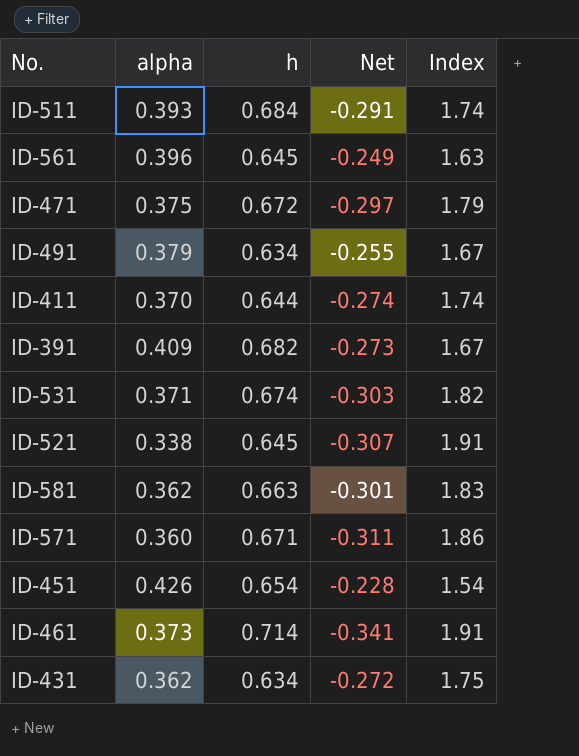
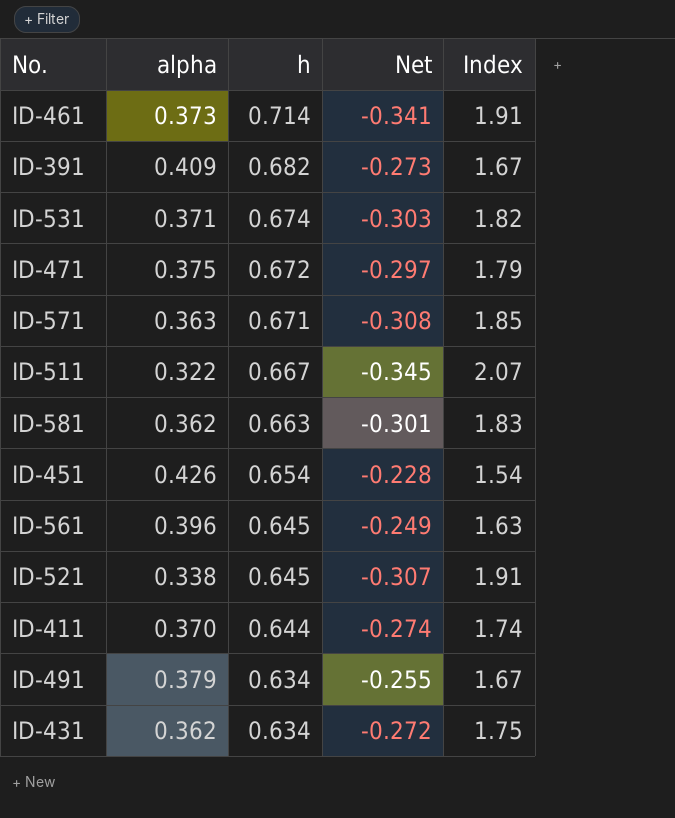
row order: none -> h descending
ID-571 | alpha: 0.360 -> 0.363
ID-571 | Net: -0.311 -> -0.308
ID-571 | Index: 1.86 -> 1.85
ID-511 | alpha: 0.393 -> 0.322
ID-511 | h: 0.684 -> 0.667
ID-511 | Net: -0.291 -> -0.345
ID-511 | Index: 1.74 -> 2.07

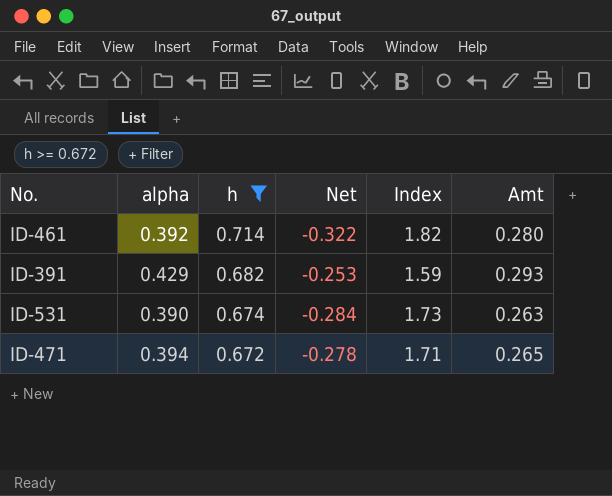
filter: none -> h >= 0.672
column Amt | formula: none -> [alpha] * [h]
ID-461 | alpha: 0.373 -> 0.392
ID-461 | Net: -0.341 -> -0.322
ID-461 | Index: 1.91 -> 1.82
ID-391 | alpha: 0.409 -> 0.429
ID-391 | Net: -0.273 -> -0.253
ID-391 | Index: 1.67 -> 1.59
ID-531 | alpha: 0.371 -> 0.390
ID-531 | Net: -0.303 -> -0.284
ID-531 | Index: 1.82 -> 1.73
ID-471 | alpha: 0.375 -> 0.394
ID-471 | Net: -0.297 -> -0.278
ID-471 | Index: 1.79 -> 1.71

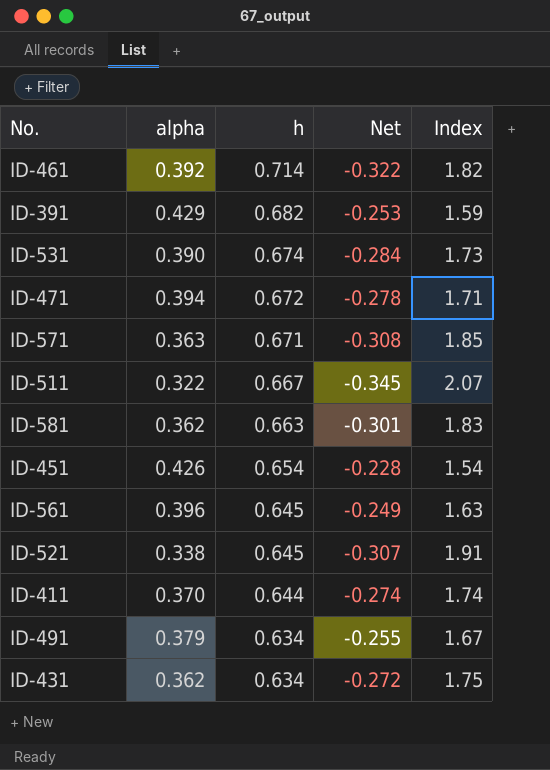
filter: h >= 0.672 -> none
column Amt | formula: [alpha] * [h] -> none

